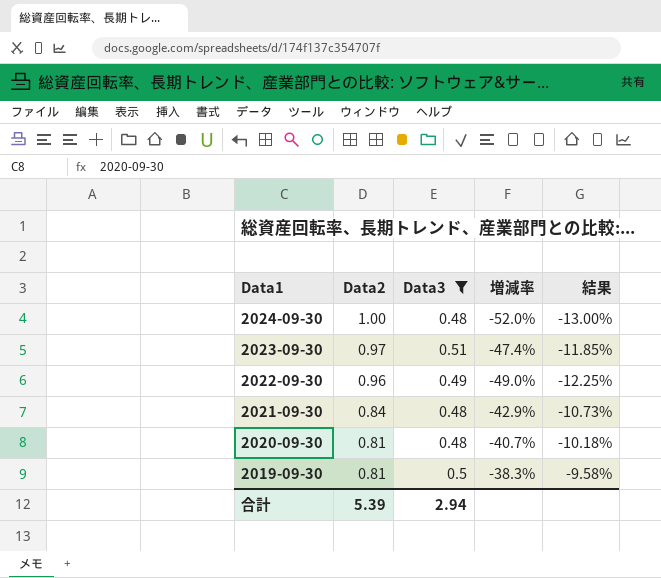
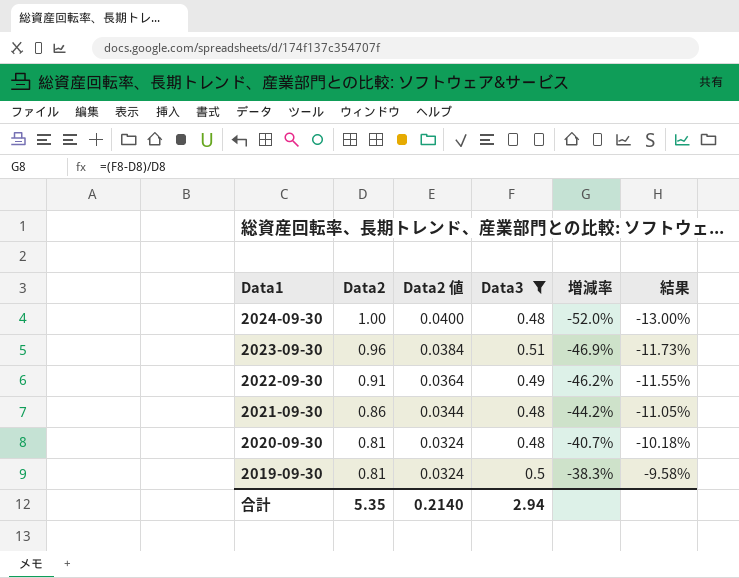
column Data2 値 | formula: none -> [Data2] * 0.04
2023-09-30 | Data2: 0.97 -> 0.96
2023-09-30 | 増減率: -47.4% -> -46.9%
2023-09-30 | 結果: -11.85% -> -11.73%
2022-09-30 | Data2: 0.96 -> 0.91
2022-09-30 | 増減率: -49.0% -> -46.2%
2022-09-30 | 結果: -12.25% -> -11.55%
2021-09-30 | Data2: 0.84 -> 0.86
2021-09-30 | 増減率: -42.9% -> -44.2%
2021-09-30 | 結果: -10.73% -> -11.05%
合計 | Data2: 5.39 -> 5.35

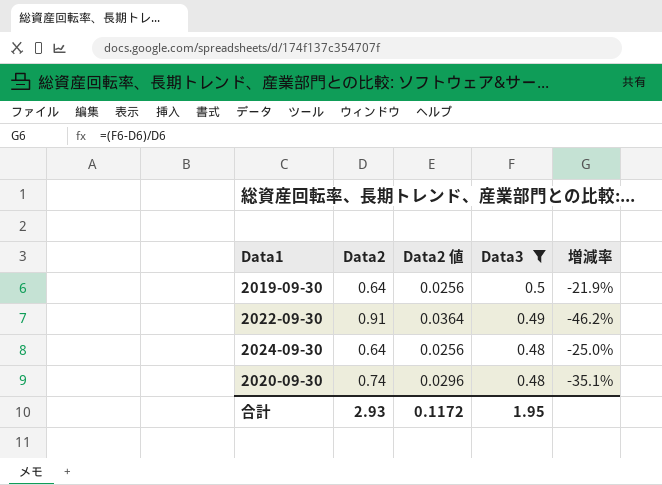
row order: Data1 descending -> Data3 descending
column 結果 | formula: [増減率] * 0.25 -> none
row 2023-09-30: 0.96 | 0.0384 | 0.51 | -46.9% | -11.73% -> none
row 2021-09-30: 0.86 | 0.0344 | 0.48 | -44.2% | -11.05% -> none
2019-09-30 | Data2: 0.81 -> 0.64
2019-09-30 | Data2 値: 0.0324 -> 0.0256
2019-09-30 | 増減率: -38.3% -> -21.9%
2024-09-30 | Data2: 1.00 -> 0.64
2024-09-30 | Data2 値: 0.0400 -> 0.0256
2024-09-30 | 増減率: -52.0% -> -25.0%
2020-09-30 | Data2: 0.81 -> 0.74
2020-09-30 | Data2 値: 0.0324 -> 0.0296
2020-09-30 | 増減率: -40.7% -> -35.1%
合計 | Data2: 5.35 -> 2.93
合計 | Data2 値: 0.2140 -> 0.1172
合計 | Data3: 2.94 -> 1.95

